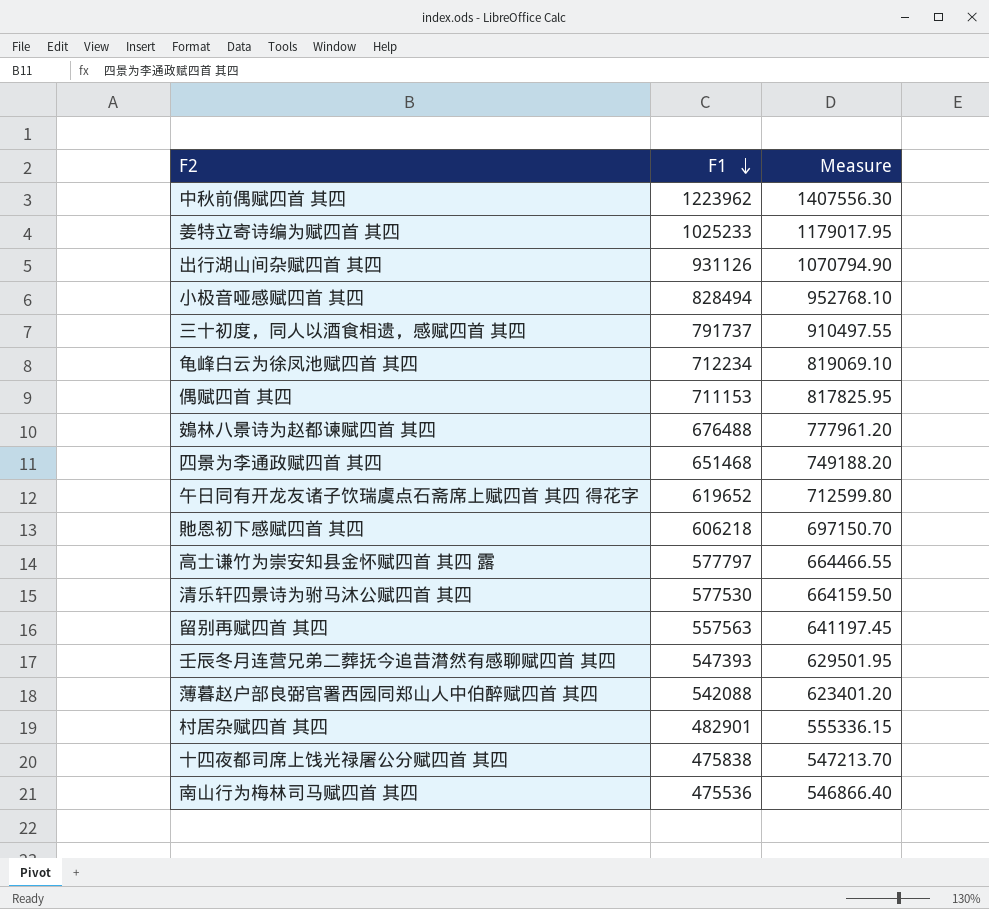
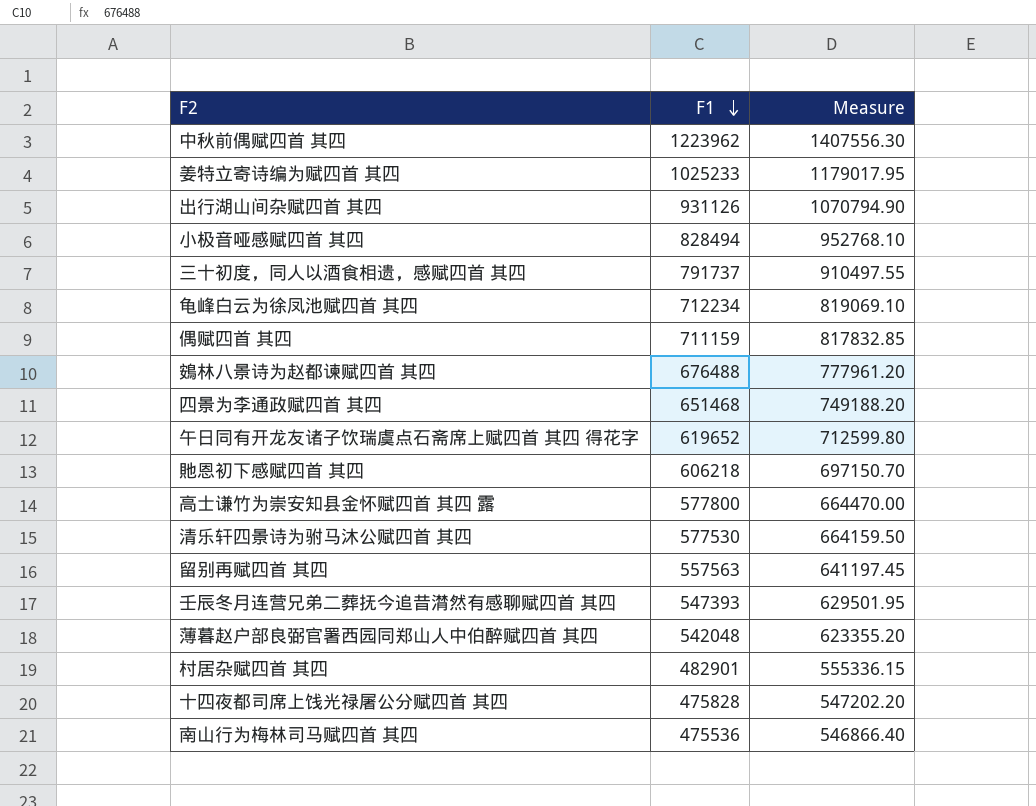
偶赋四首 其四 | F1: 711153 -> 711159
偶赋四首 其四 | Measure: 817825.95 -> 817832.85
高士谦竹为崇安知县金怀赋四首 其四 露 | F1: 577797 -> 577800
高士谦竹为崇安知县金怀赋四首 其四 露 | Measure: 664466.55 -> 664470.00
薄暮赵户部良弼官署西园同郑山人中伯醉赋四首 其四 | F1: 542088 -> 542048
薄暮赵户部良弼官署西园同郑山人中伯醉赋四首 其四 | Measure: 623401.20 -> 623355.20
十四夜都司席上饯光禄屠公分赋四首 其四 | F1: 475838 -> 475828
十四夜都司席上饯光禄屠公分赋四首 其四 | Measure: 547213.70 -> 547202.20

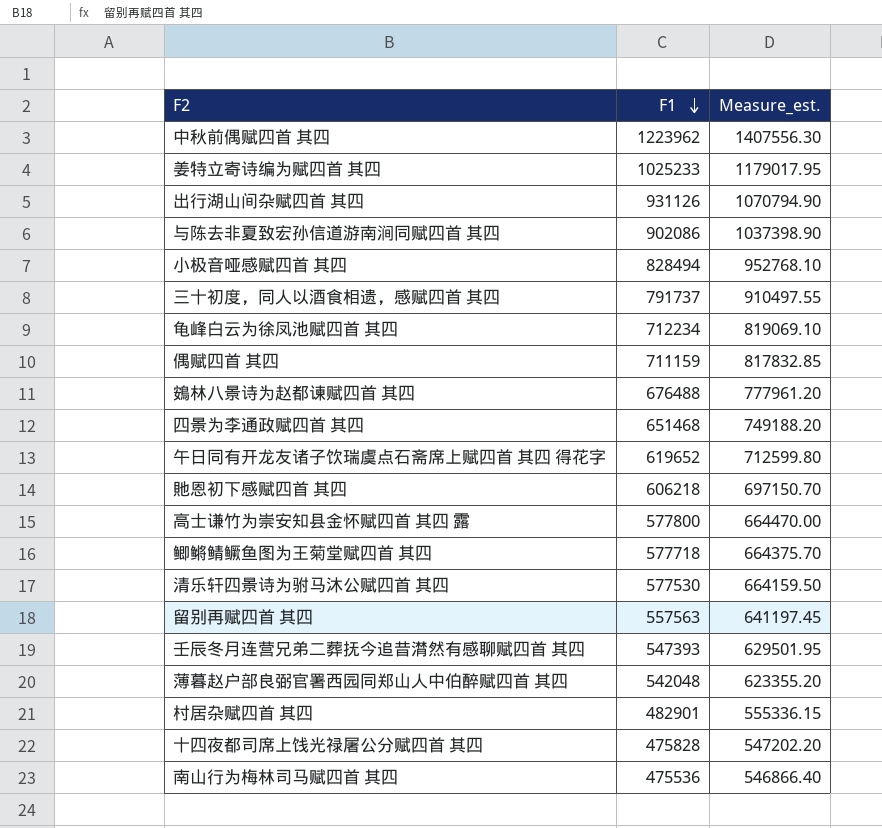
column name: Measure -> Measure_est.
row 与陈去非夏致宏孙信道游南涧同赋四首 其四: none -> 902086 | 1037398.90
row 鲫鳉鲭鳜鱼图为王菊堂赋四首 其四: none -> 577718 | 664375.70

